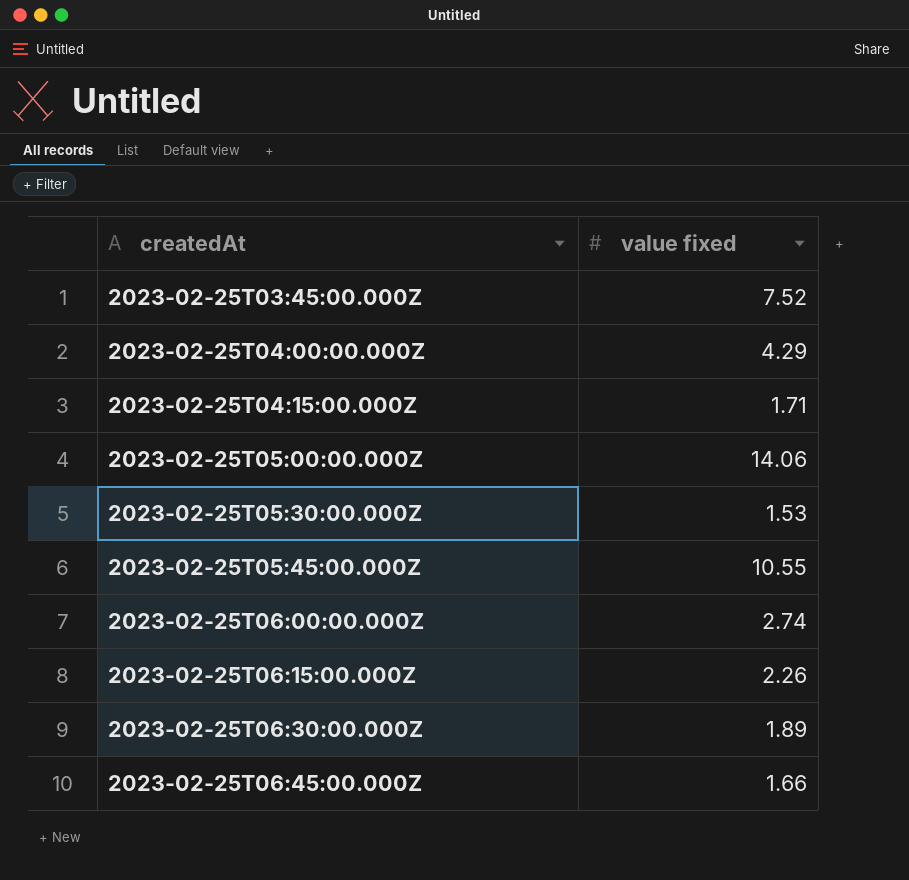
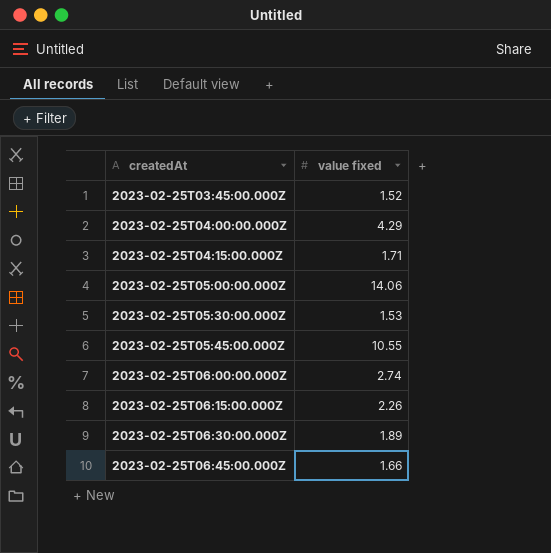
2023-02-25T03:45:00.000Z | value fixed: 7.52 -> 1.52

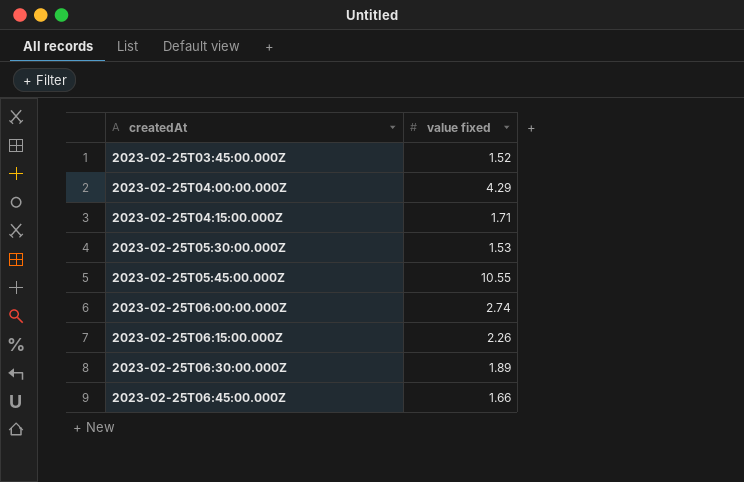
row 2023-02-25T05:00:00.000Z: 14.06 -> none

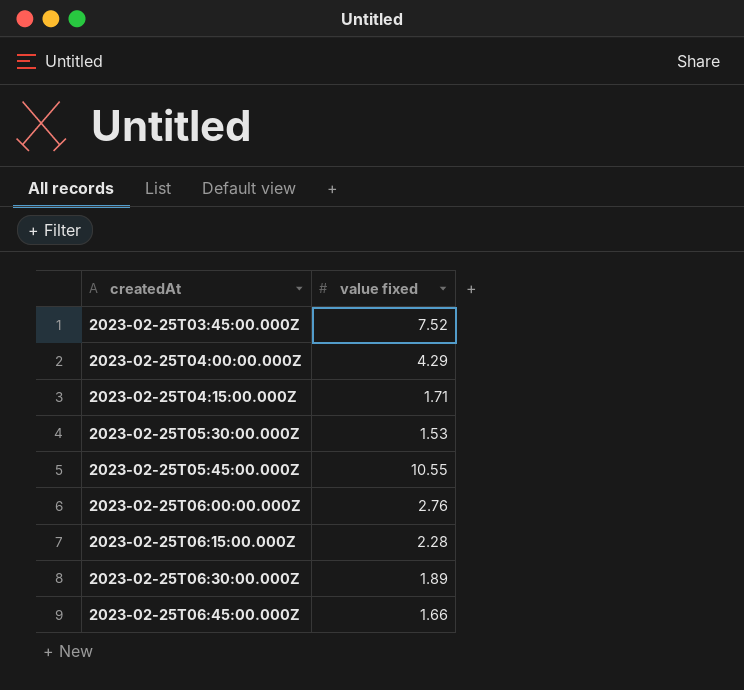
2023-02-25T03:45:00.000Z | value fixed: 1.52 -> 7.52
2023-02-25T06:00:00.000Z | value fixed: 2.74 -> 2.76
2023-02-25T06:15:00.000Z | value fixed: 2.26 -> 2.28

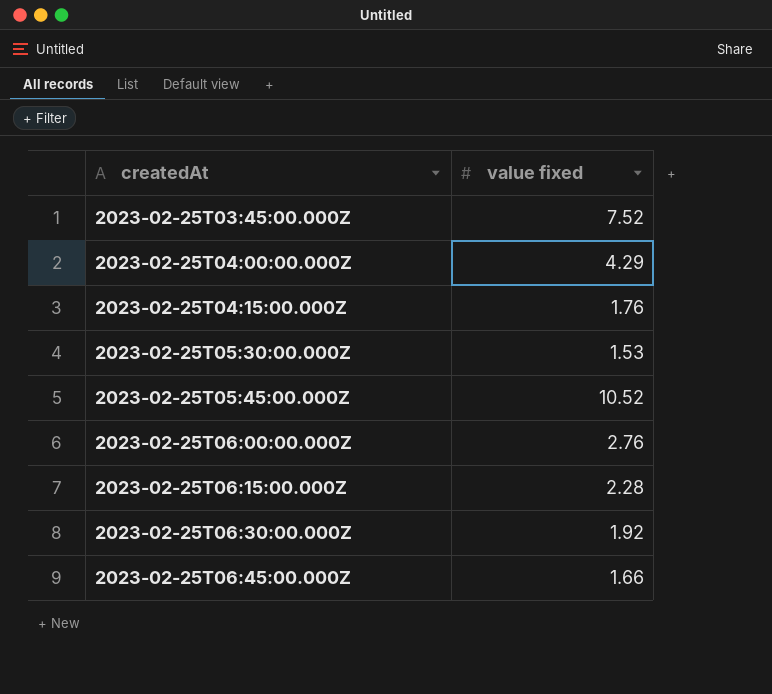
2023-02-25T04:15:00.000Z | value fixed: 1.71 -> 1.76
2023-02-25T05:45:00.000Z | value fixed: 10.55 -> 10.52
2023-02-25T06:30:00.000Z | value fixed: 1.89 -> 1.92

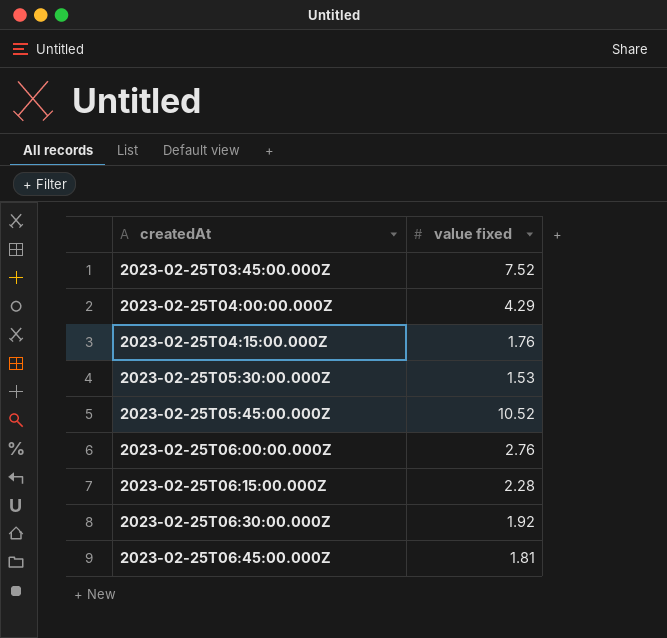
2023-02-25T06:45:00.000Z | value fixed: 1.66 -> 1.81

